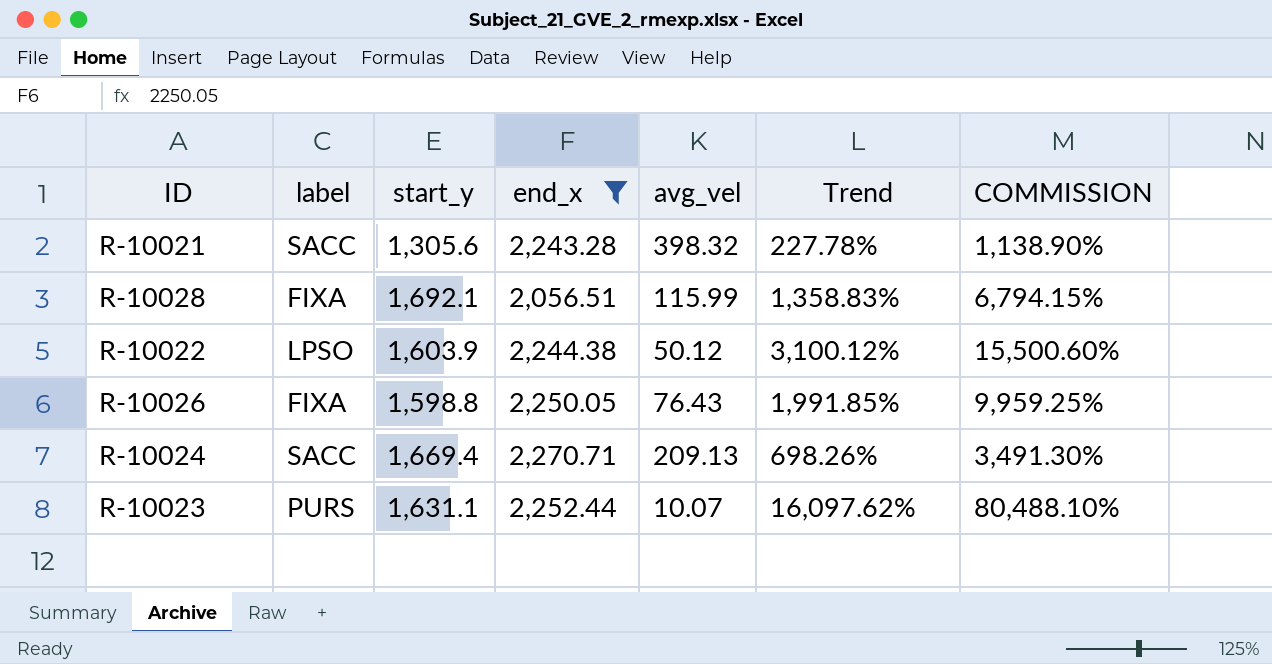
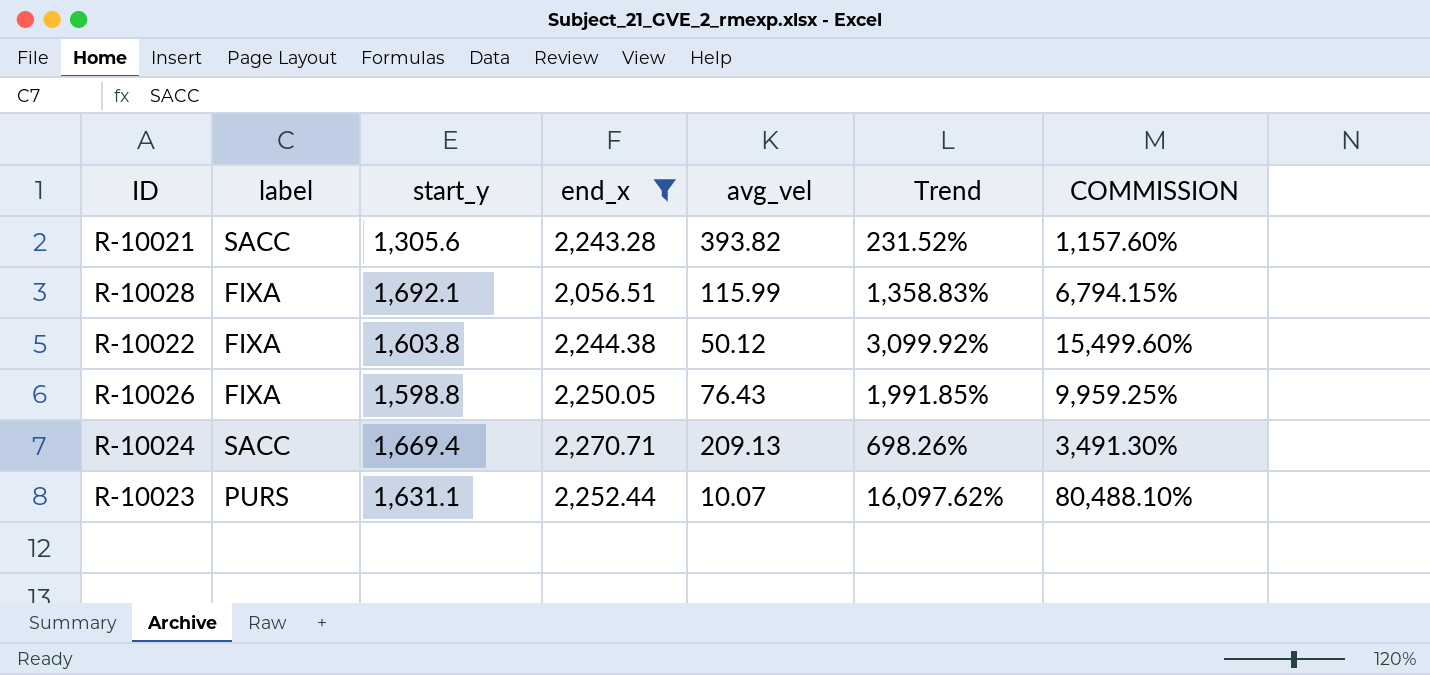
R-10021 | avg_vel: 398.32 -> 393.82
R-10021 | Trend: 227.78% -> 231.52%
R-10021 | COMMISSION: 1,138.90% -> 1,157.60%
R-10022 | label: LPSO -> FIXA
R-10022 | start_y: 1,603.9 -> 1,603.8
R-10022 | Trend: 3,100.12% -> 3,099.92%
R-10022 | COMMISSION: 15,500.60% -> 15,499.60%

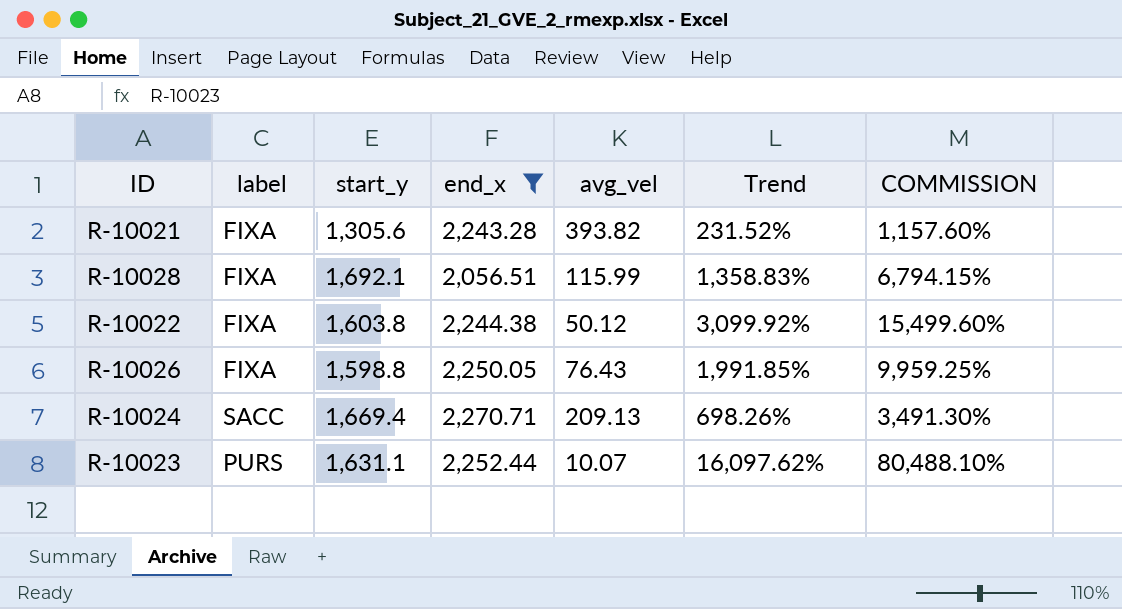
R-10021 | label: SACC -> FIXA

